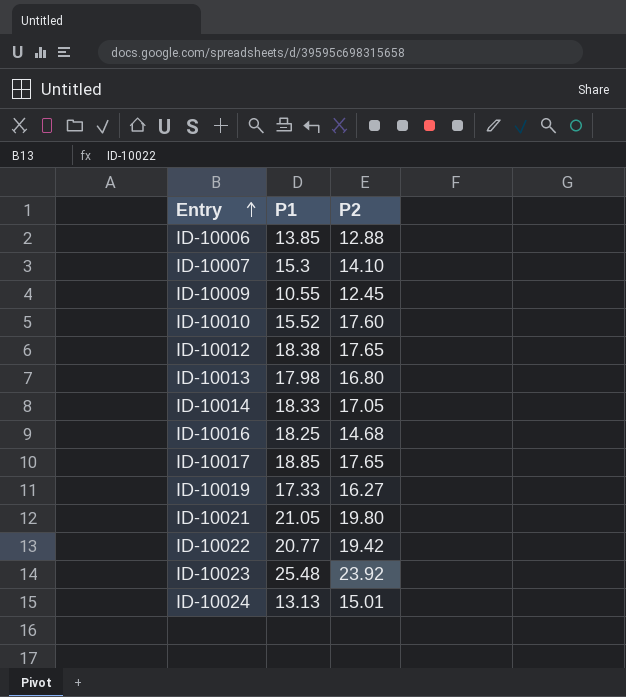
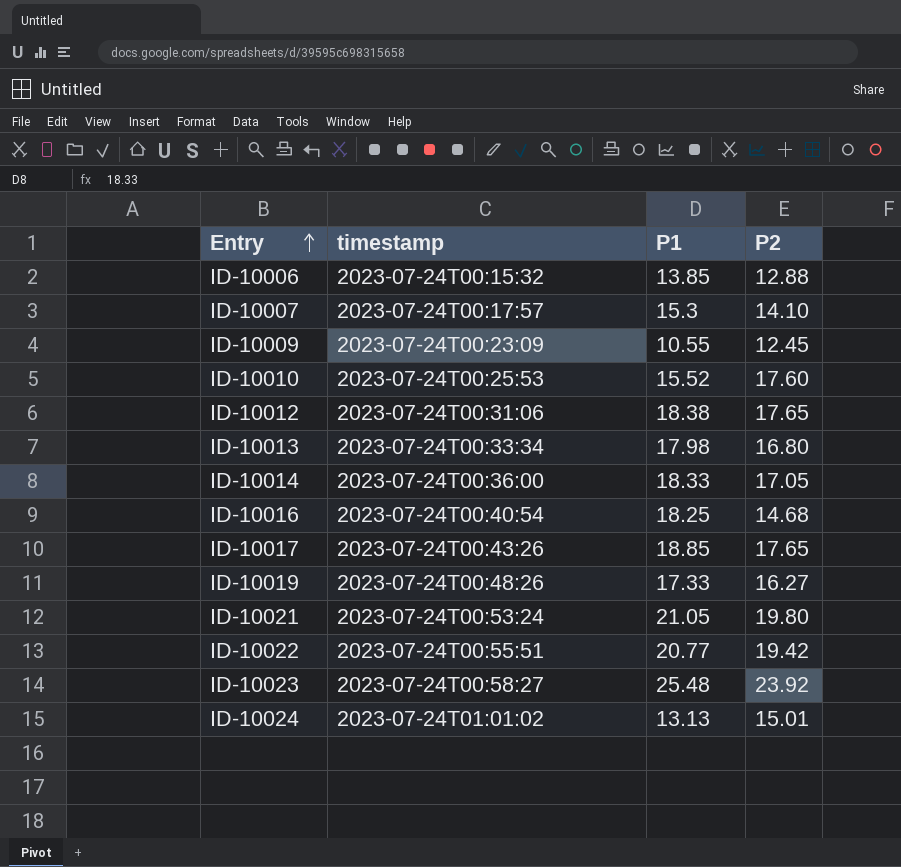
column timestamp | position: none -> 2

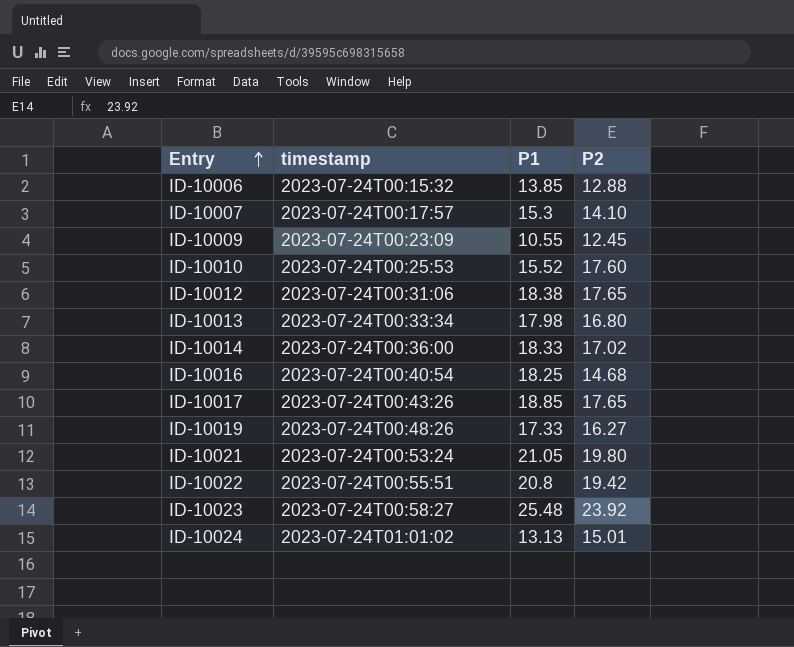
ID-10014 | P2: 17.05 -> 17.02
ID-10022 | P1: 20.77 -> 20.8

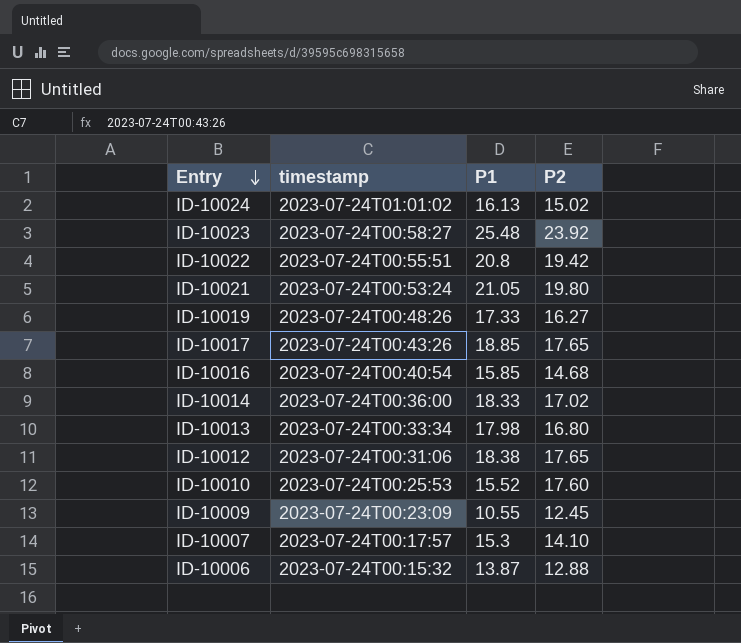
row order: Entry ascending -> Entry descending
ID-10024 | P1: 13.13 -> 16.13
ID-10024 | P2: 15.01 -> 15.02
ID-10016 | P1: 18.25 -> 15.85
ID-10006 | P1: 13.85 -> 13.87

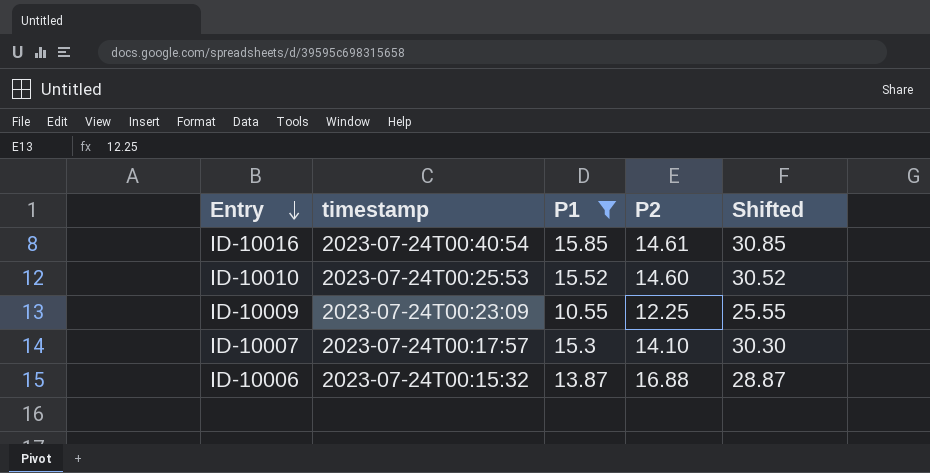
filter: none -> P1 <= 15.85
column Shifted | formula: none -> [P1] + 15
ID-10016 | P2: 14.68 -> 14.61
ID-10010 | P2: 17.60 -> 14.60
ID-10009 | P2: 12.45 -> 12.25
ID-10006 | P2: 12.88 -> 16.88

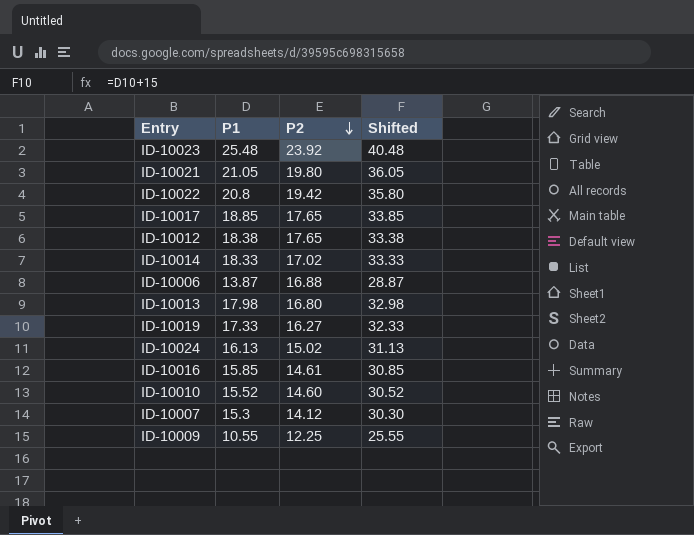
filter: P1 <= 15.85 -> none
row order: Entry descending -> P2 descending
column timestamp | position: 2 -> none
ID-10007 | P2: 14.10 -> 14.12

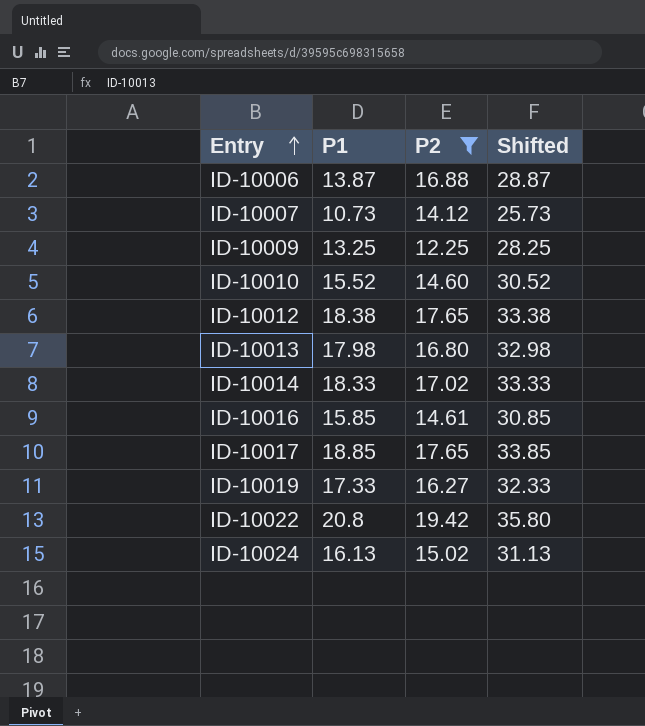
filter: none -> P2 <= 19.42
row order: P2 descending -> Entry ascending
ID-10007 | P1: 15.3 -> 10.73
ID-10007 | Shifted: 30.30 -> 25.73
ID-10009 | P1: 10.55 -> 13.25
ID-10009 | Shifted: 25.55 -> 28.25

